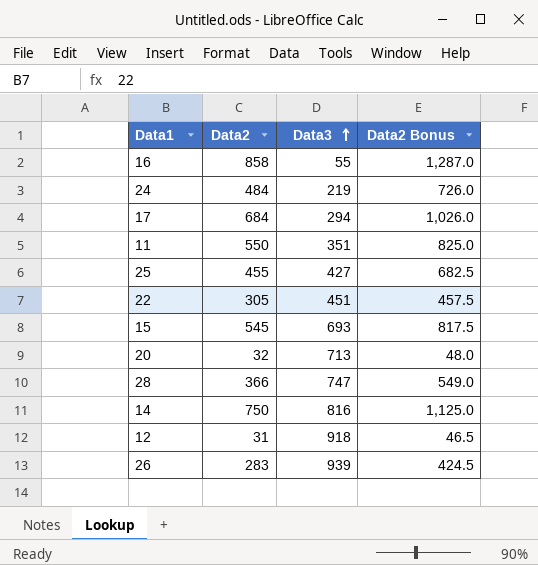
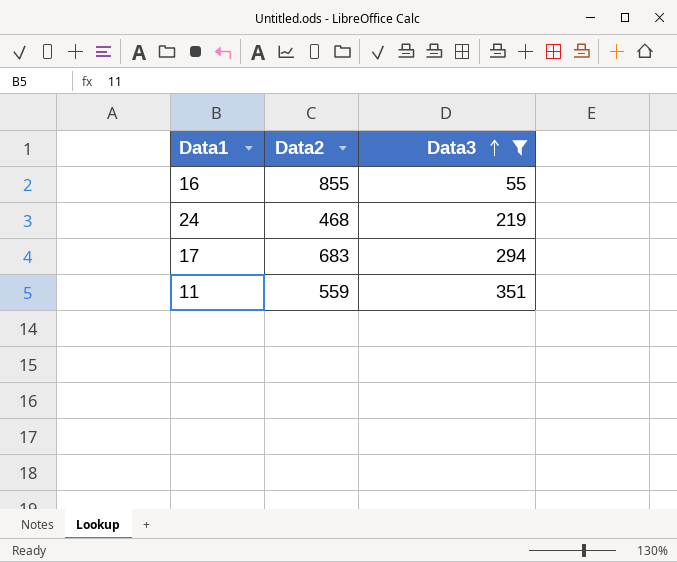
filter: none -> Data3 <= 351
column Data2 Bonus | formula: [Data2] * 1.5 -> none
16 | Data2: 858 -> 855
24 | Data2: 484 -> 468
17 | Data2: 684 -> 683
11 | Data2: 550 -> 559

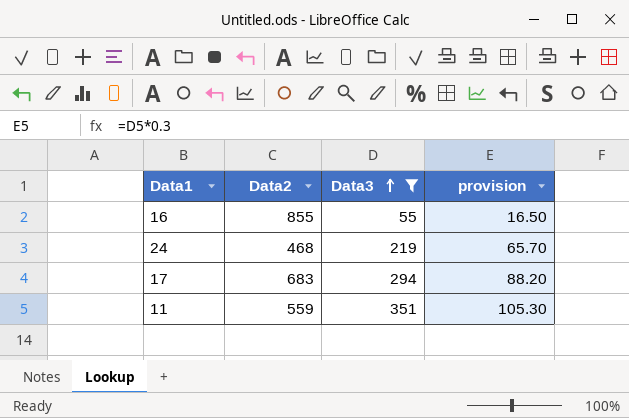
column provision | formula: none -> [Data3] * 0.3

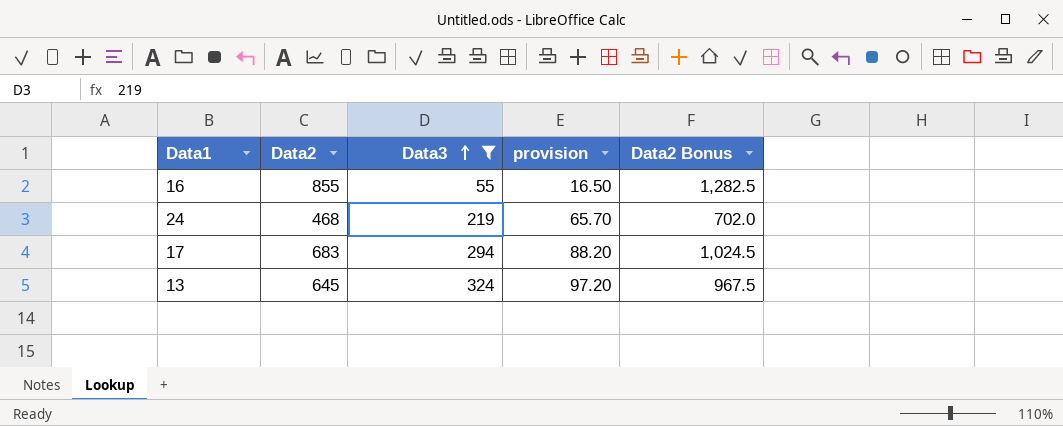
column Data2 Bonus | formula: none -> [Data2] * 1.5
row 11: 559 | 351 | 105.30 -> none
row 13: none -> 645 | 324 | 97.20 | 967.5

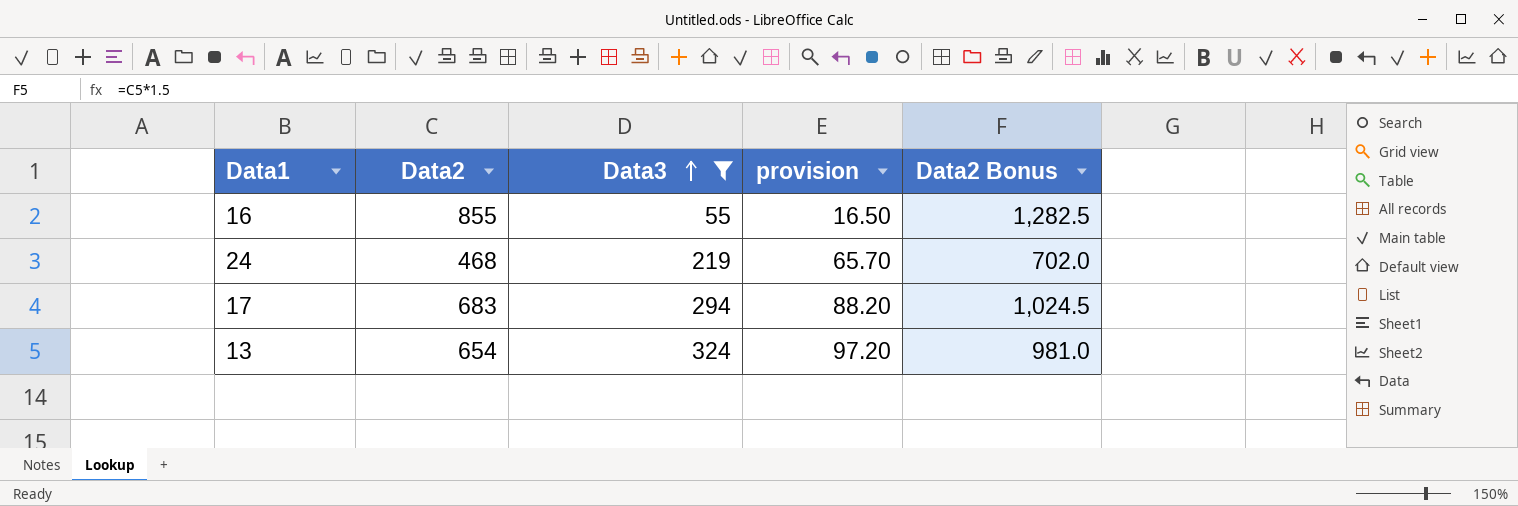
13 | Data2: 645 -> 654
13 | Data2 Bonus: 967.5 -> 981.0

